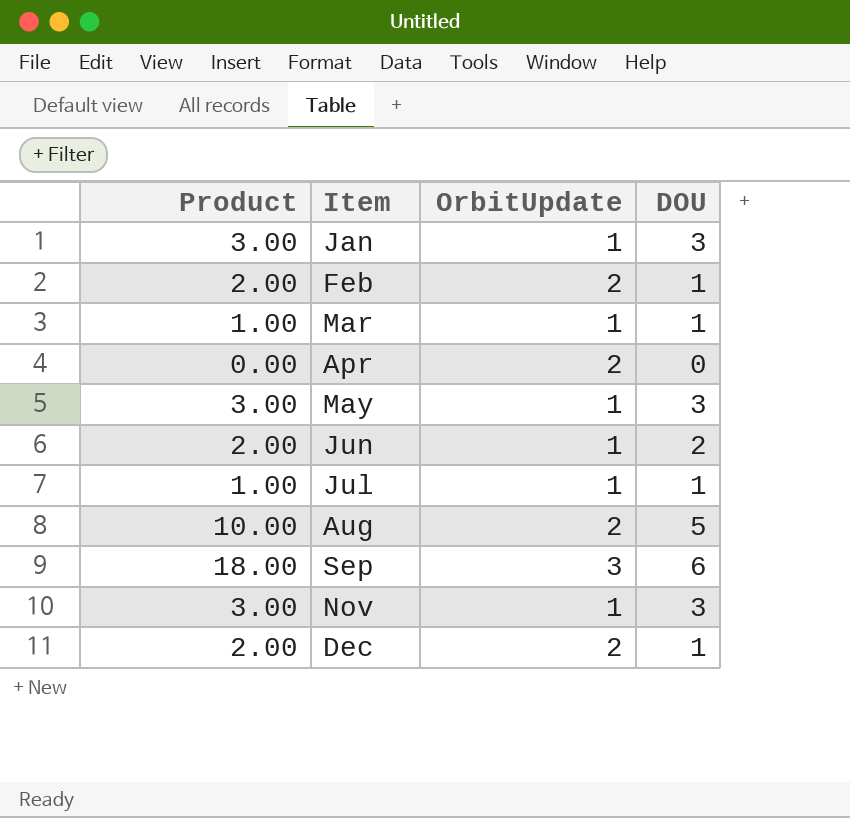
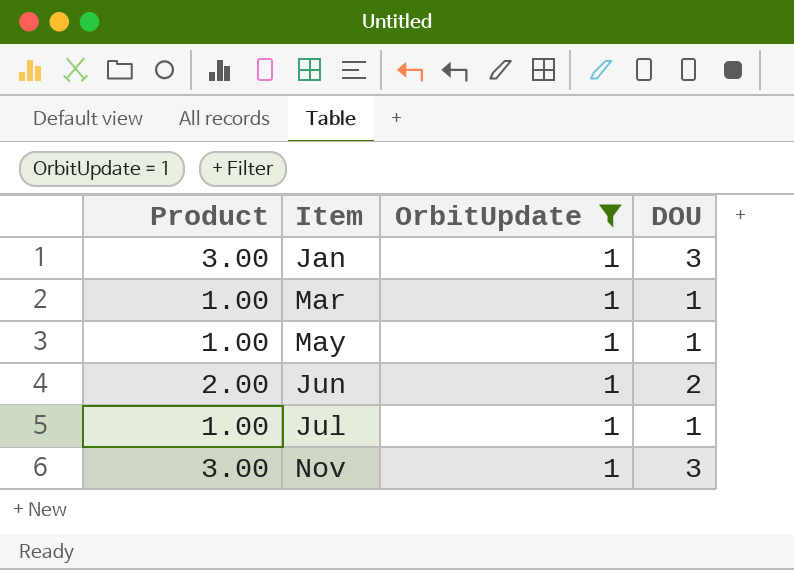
filter: none -> OrbitUpdate = 1
May | Product: 3.00 -> 1.00
May | DOU: 3 -> 1

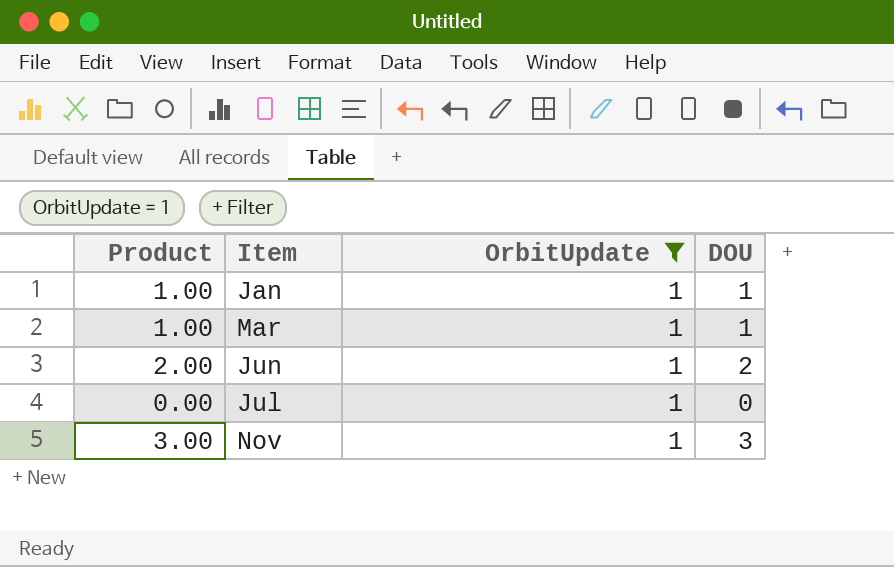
row May: 1.00 | 1 | 1 -> none
Jan | Product: 3.00 -> 1.00
Jan | DOU: 3 -> 1
Jul | Product: 1.00 -> 0.00
Jul | DOU: 1 -> 0

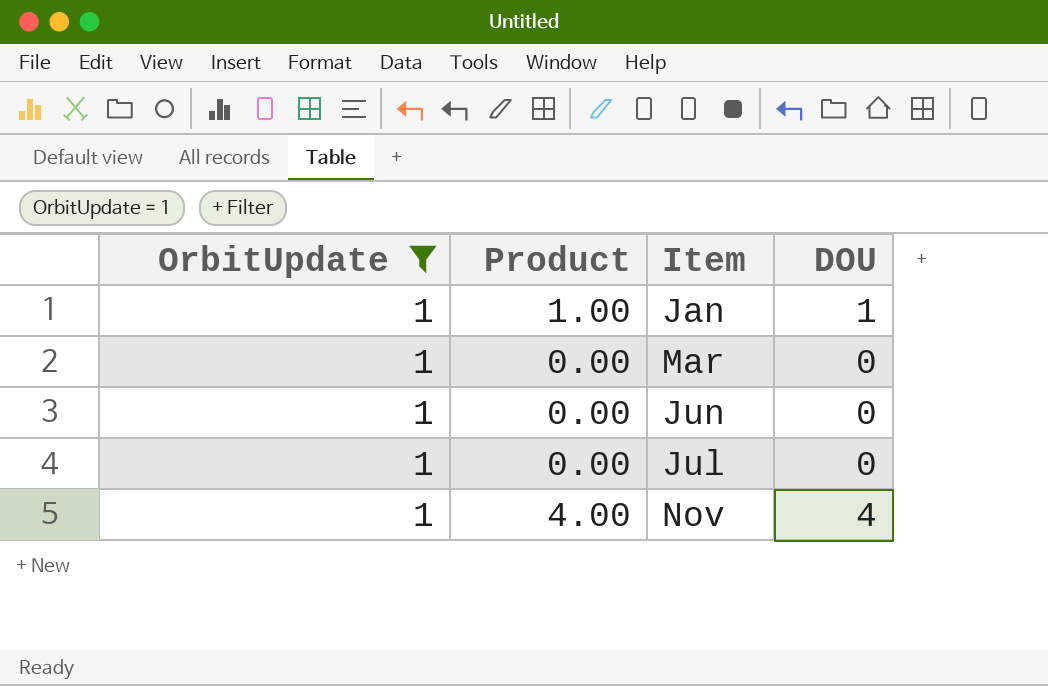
column OrbitUpdate | position: 3 -> 1
Mar | Product: 1.00 -> 0.00
Mar | DOU: 1 -> 0
Jun | Product: 2.00 -> 0.00
Jun | DOU: 2 -> 0
Nov | Product: 3.00 -> 4.00
Nov | DOU: 3 -> 4

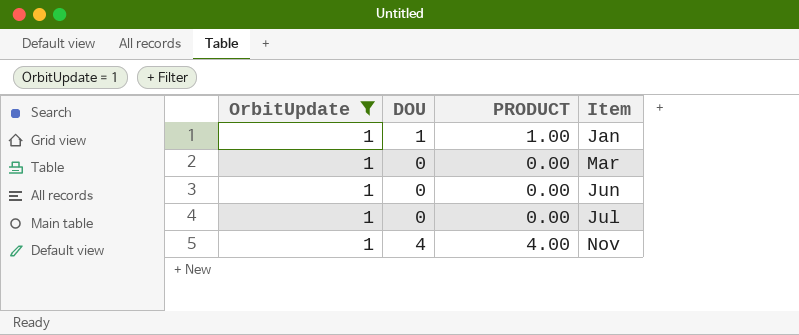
column DOU | position: 4 -> 2
column name: Product -> PRODUCT

